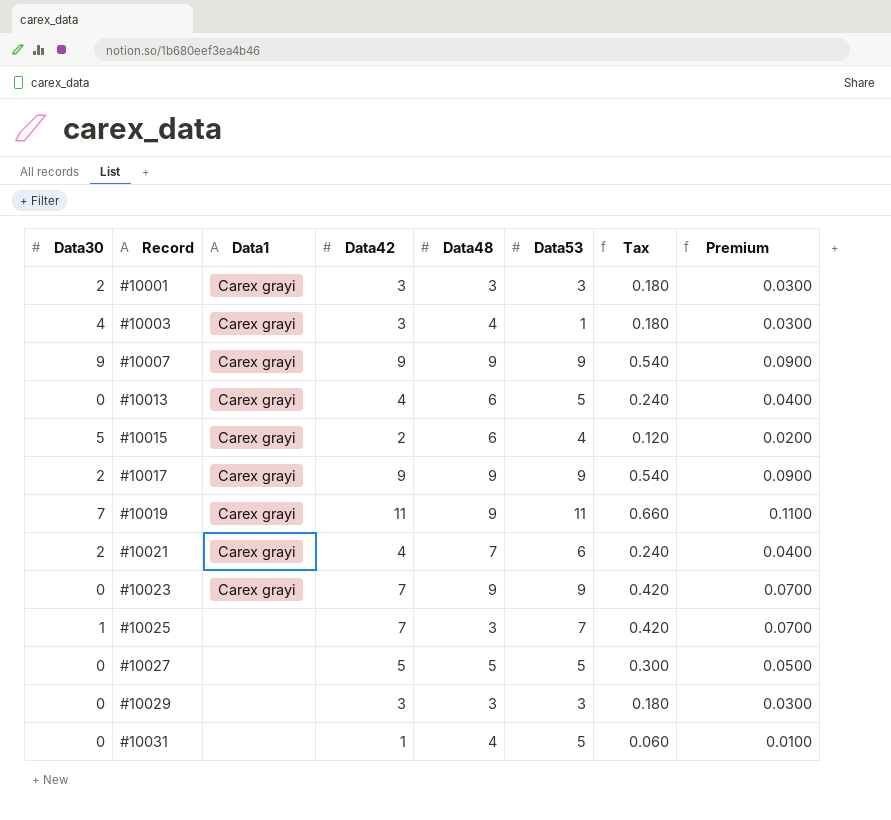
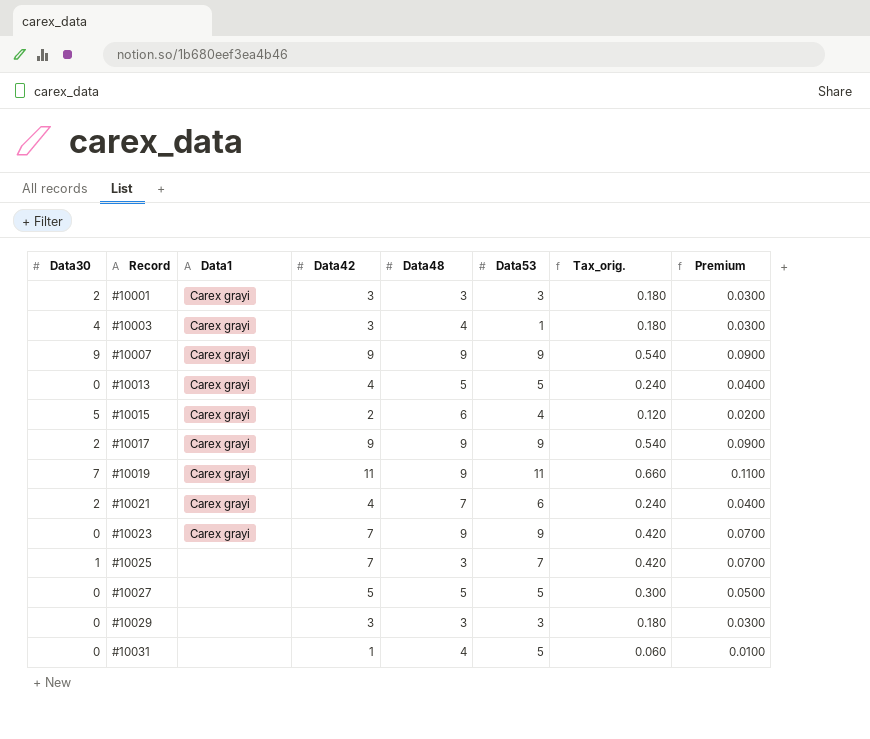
column name: Tax -> Tax_orig.
#10013 | Data48: 6 -> 5

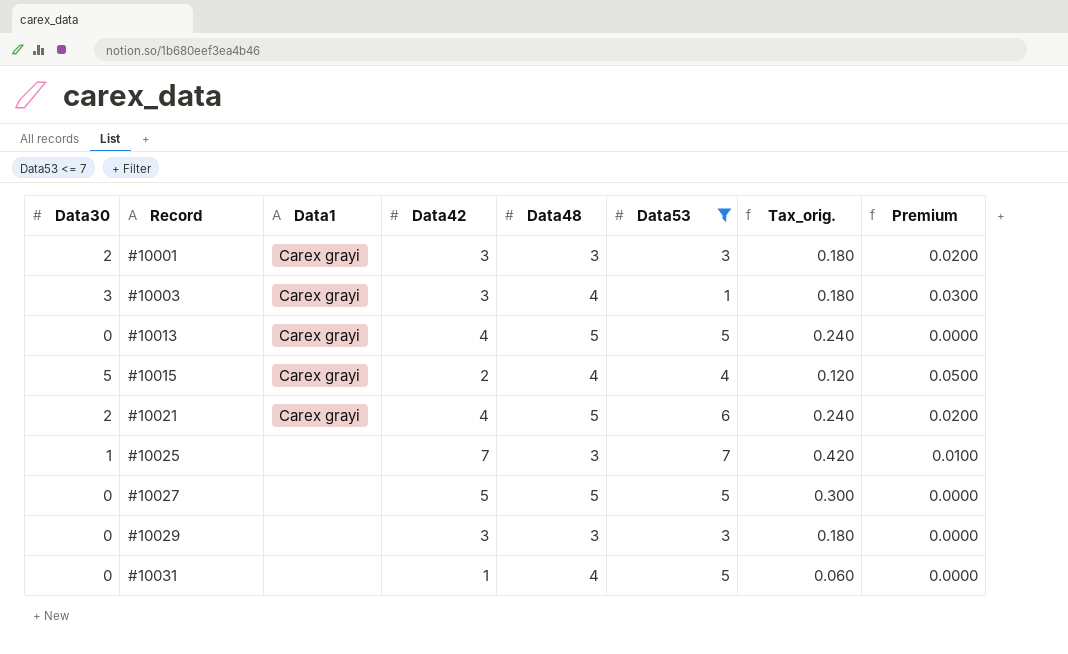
filter: none -> Data53 <= 7
column Premium | formula: [Data42] * 0.01 -> [Data30] * 0.01
#10003 | Data30: 4 -> 3
#10015 | Data48: 6 -> 4
#10021 | Data48: 7 -> 5

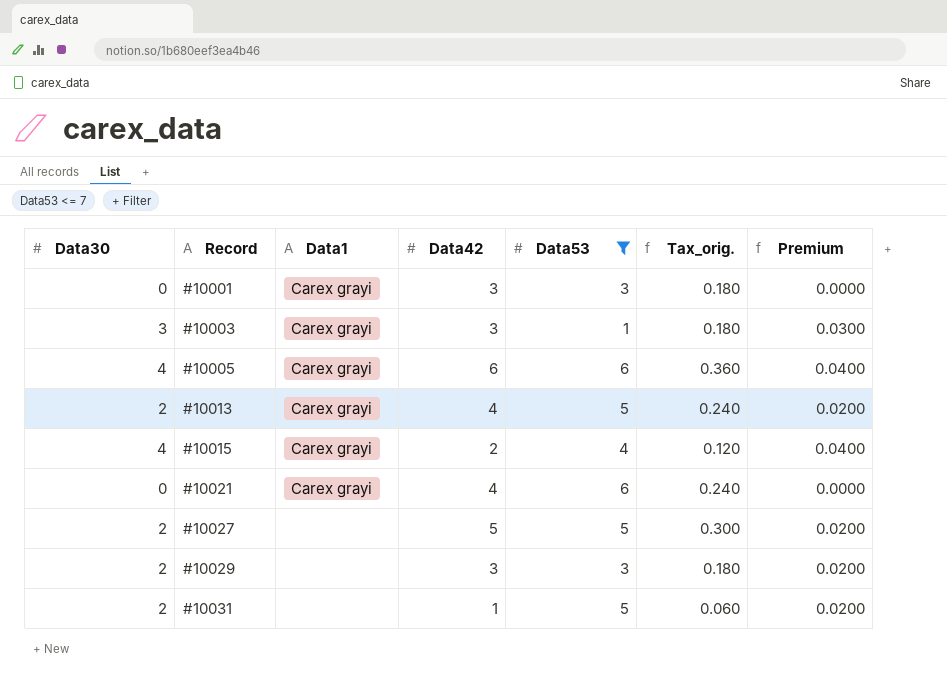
column Data48 | position: 5 -> none
row #10025: 1 | none | 7 | 3 | 7 | 0.420 | 0.0100 -> none
#10001 | Data30: 2 -> 0
#10001 | Premium: 0.0200 -> 0.0000
row #10005: none -> 4 | Carex grayi | 6 | 6 | 0.360 | 0.0400
#10013 | Data30: 0 -> 2
#10013 | Premium: 0.0000 -> 0.0200
#10015 | Data30: 5 -> 4
#10015 | Premium: 0.0500 -> 0.0400
#10021 | Data30: 2 -> 0
#10021 | Premium: 0.0200 -> 0.0000
#10027 | Data30: 0 -> 2
#10027 | Premium: 0.0000 -> 0.0200
#10029 | Data30: 0 -> 2
#10029 | Premium: 0.0000 -> 0.0200
#10031 | Data30: 0 -> 2
#10031 | Premium: 0.0000 -> 0.0200

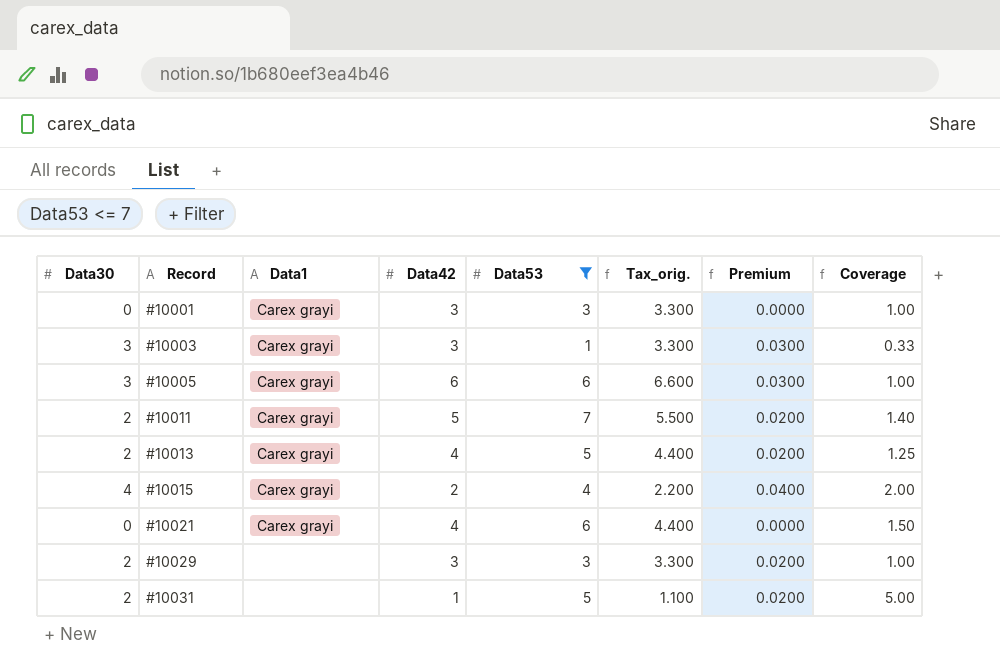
column Tax_orig. | formula: [Data42] * 0.06 -> [Data42] * 1.1
column Coverage | formula: none -> [Data53] / [Data42]
row #10027: 2 | none | 5 | 5 | 0.300 | 0.0200 -> none
#10005 | Data30: 4 -> 3
#10005 | Premium: 0.0400 -> 0.0300
row #10011: none -> 2 | Carex grayi | 5 | 7 | 5.500 | 0.0200 | 1.40

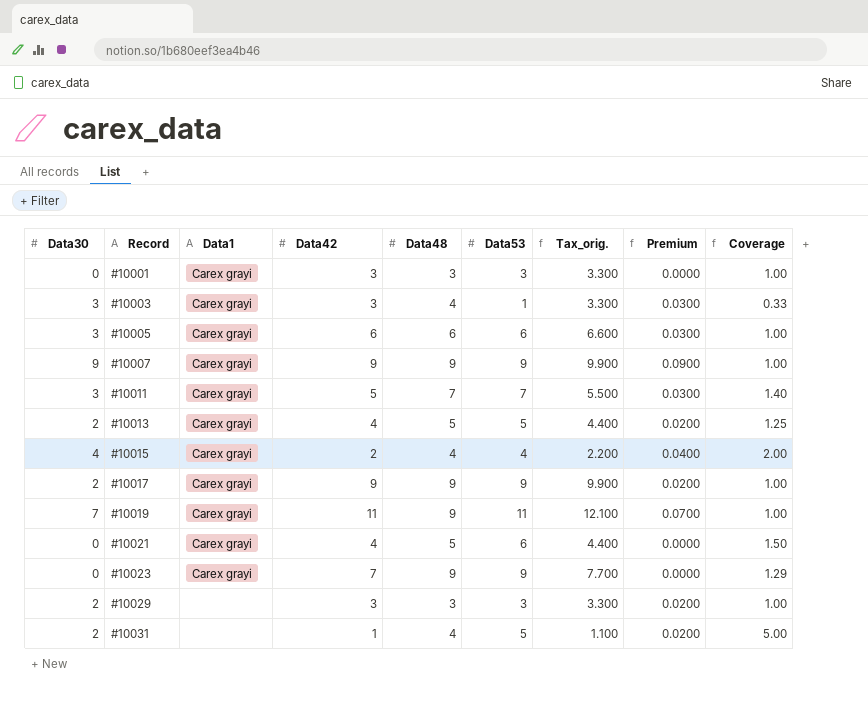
filter: Data53 <= 7 -> none
column Data48 | position: none -> 5
#10011 | Data30: 2 -> 3
#10011 | Premium: 0.0200 -> 0.0300

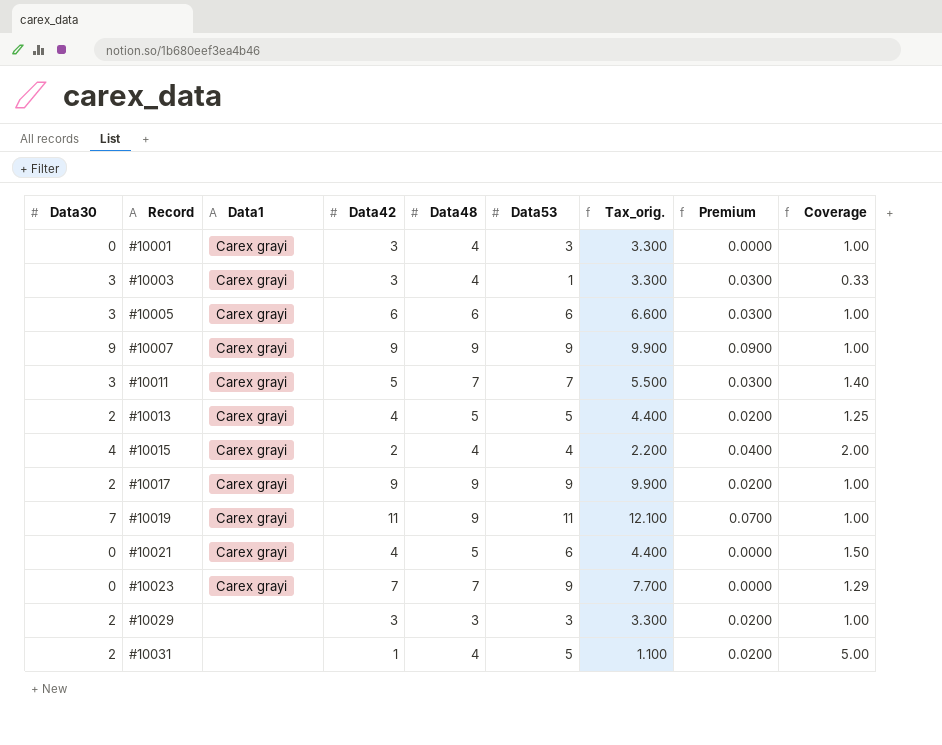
#10001 | Data48: 3 -> 4
#10023 | Data48: 9 -> 7

